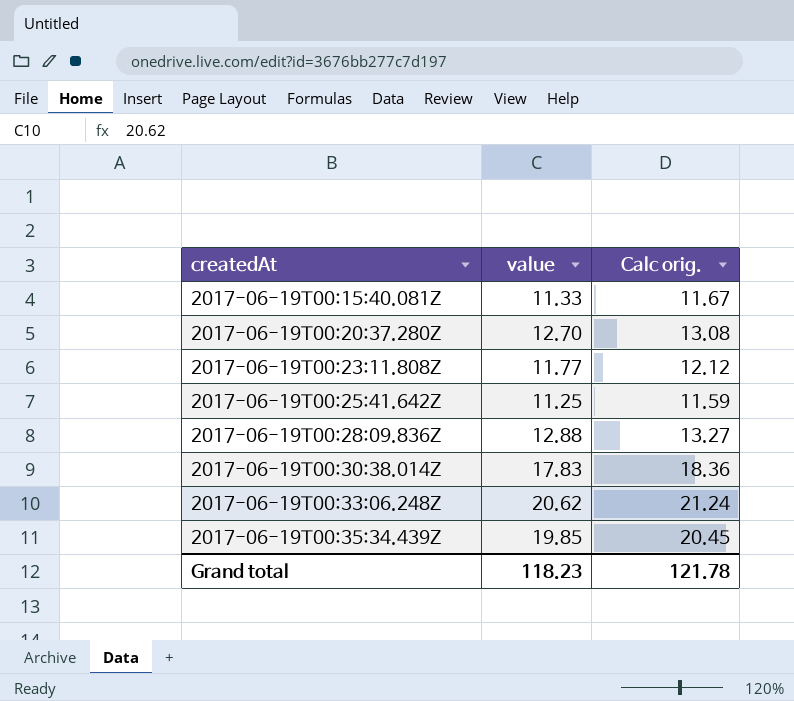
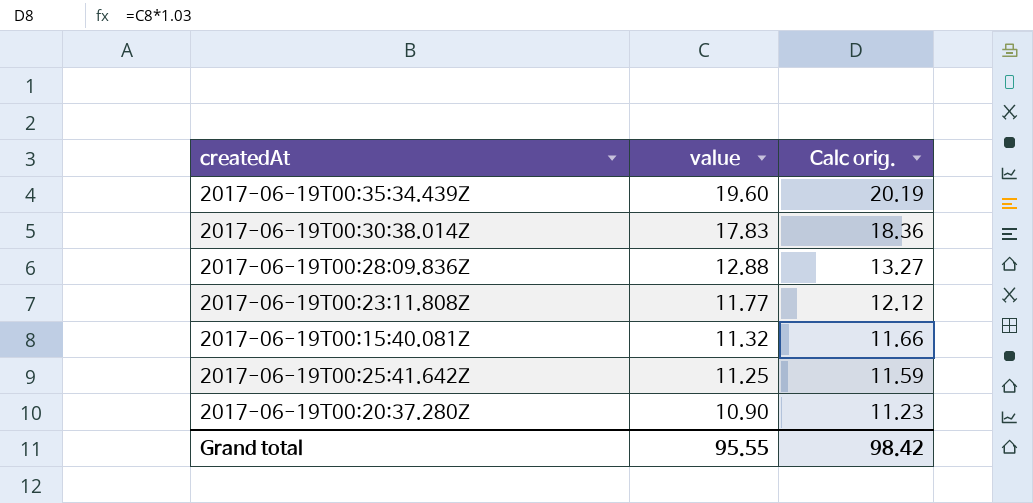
row order: createdAt ascending -> value descending
row 2017-06-19T00:33:06.248Z: 20.62 | 21.24 -> none
2017-06-19T00:35:34.439Z | value: 19.85 -> 19.60
2017-06-19T00:35:34.439Z | Calc orig.: 20.45 -> 20.19
2017-06-19T00:15:40.081Z | value: 11.33 -> 11.32
2017-06-19T00:15:40.081Z | Calc orig.: 11.67 -> 11.66
2017-06-19T00:20:37.280Z | value: 12.70 -> 10.90
2017-06-19T00:20:37.280Z | Calc orig.: 13.08 -> 11.23
Grand total | value: 118.23 -> 95.55
Grand total | Calc orig.: 121.78 -> 98.42

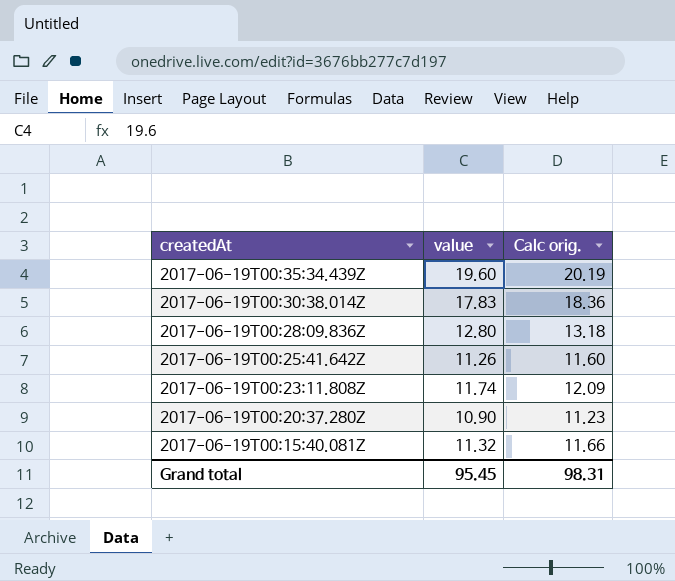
row order: value descending -> createdAt descending
2017-06-19T00:28:09.836Z | value: 12.88 -> 12.80
2017-06-19T00:28:09.836Z | Calc orig.: 13.27 -> 13.18
2017-06-19T00:25:41.642Z | value: 11.25 -> 11.26
2017-06-19T00:25:41.642Z | Calc orig.: 11.59 -> 11.60
2017-06-19T00:23:11.808Z | value: 11.77 -> 11.74
2017-06-19T00:23:11.808Z | Calc orig.: 12.12 -> 12.09
Grand total | value: 95.55 -> 95.45
Grand total | Calc orig.: 98.42 -> 98.31

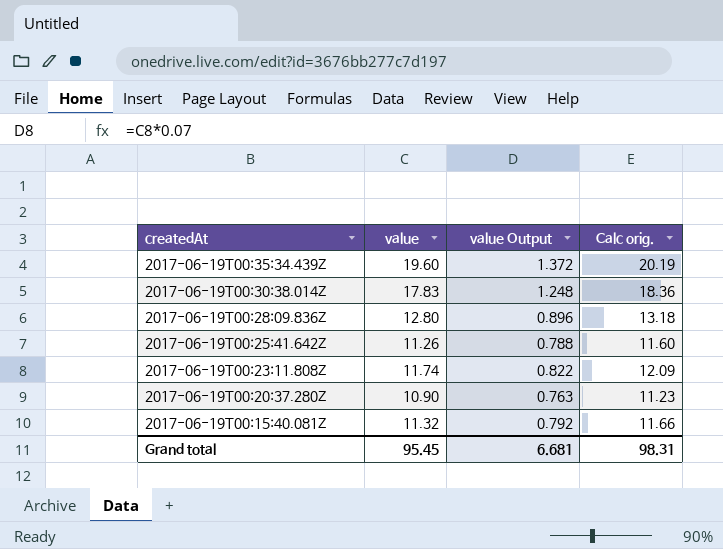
column value Output | formula: none -> [value] * 0.07

